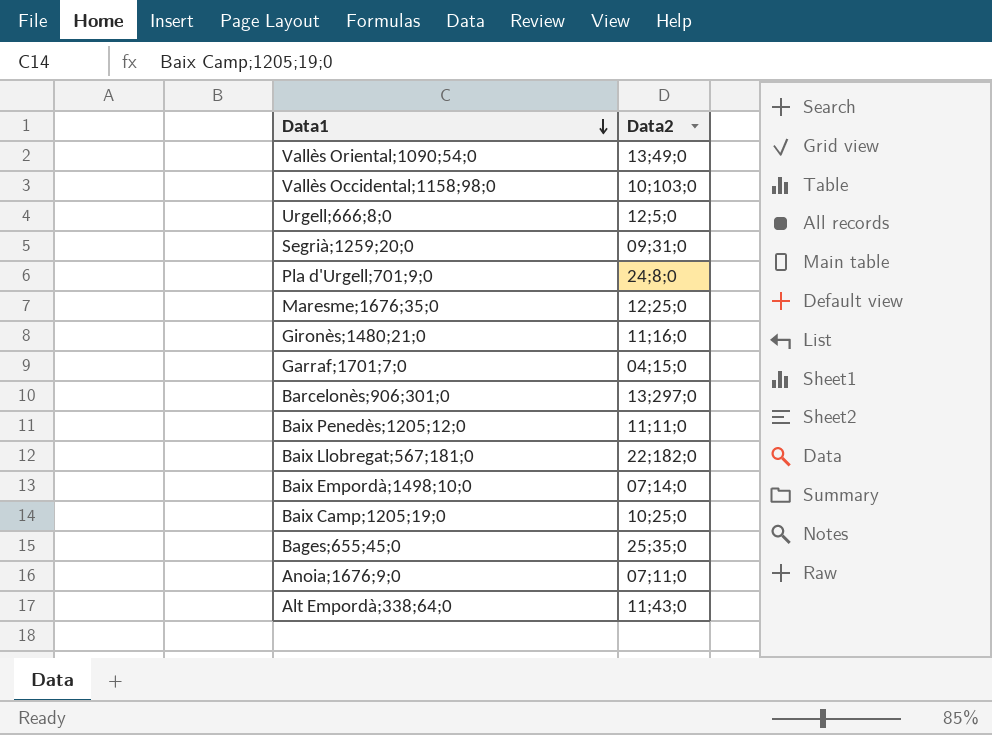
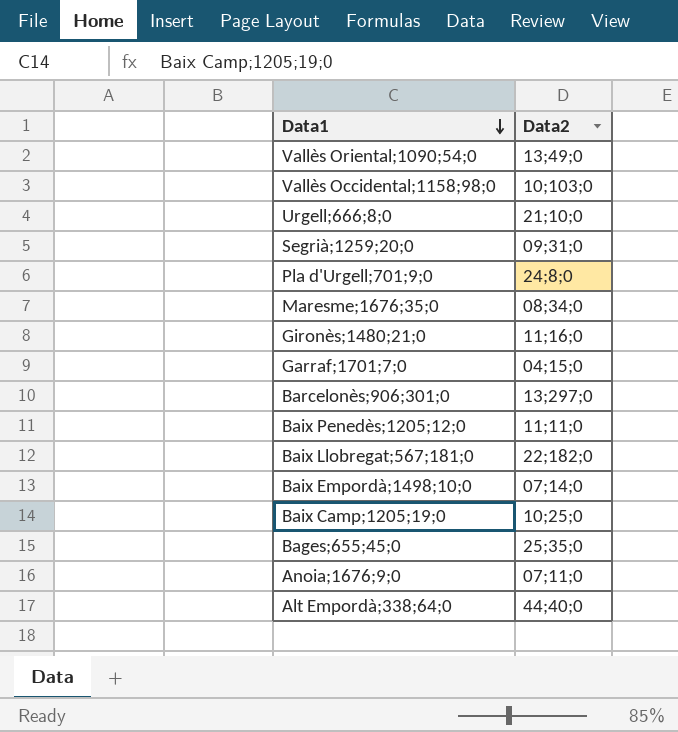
Urgell;666;8;0 | Data2: 12;5;0 -> 21;10;0
Maresme;1676;35;0 | Data2: 12;25;0 -> 08;34;0
Alt Empordà;338;64;0 | Data2: 11;43;0 -> 44;40;0

